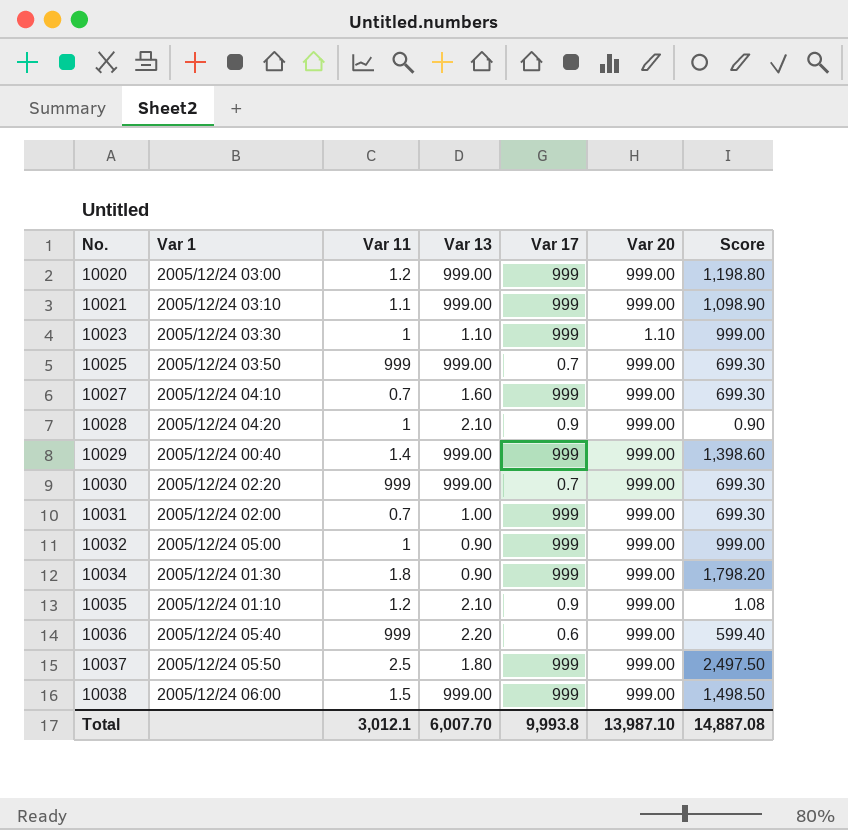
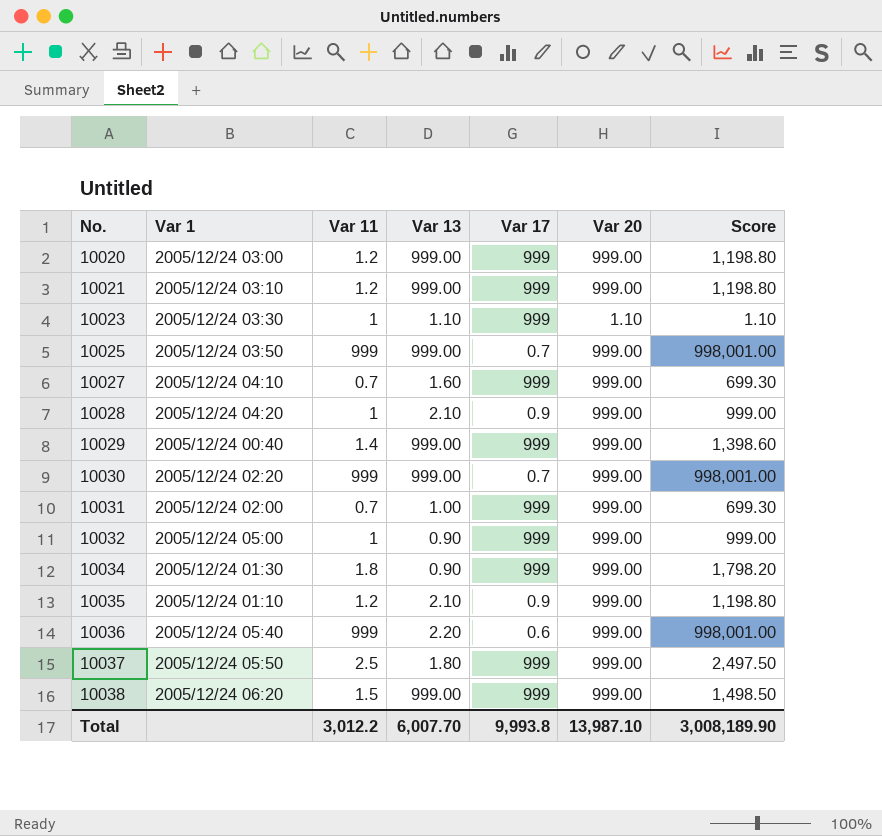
column Score | formula: [Var 11] * [Var 17] -> [Var 11] * [Var 20]
10021 | Var 11: 1.1 -> 1.2
10038 | Var 1: 2005/12/24 06:00 -> 2005/12/24 06:20
Total | Var 11: 3,012.1 -> 3,012.2
Total | Score: 14,887.08 -> 3,008,189.90

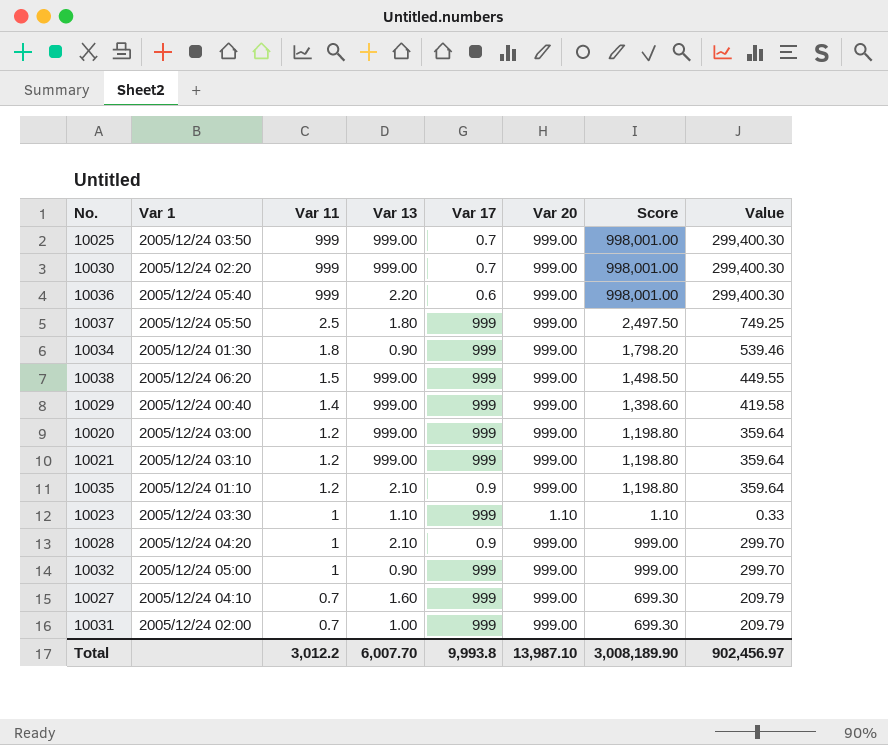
row order: No. ascending -> Var 11 descending
column Value | formula: none -> [Score] * 0.3

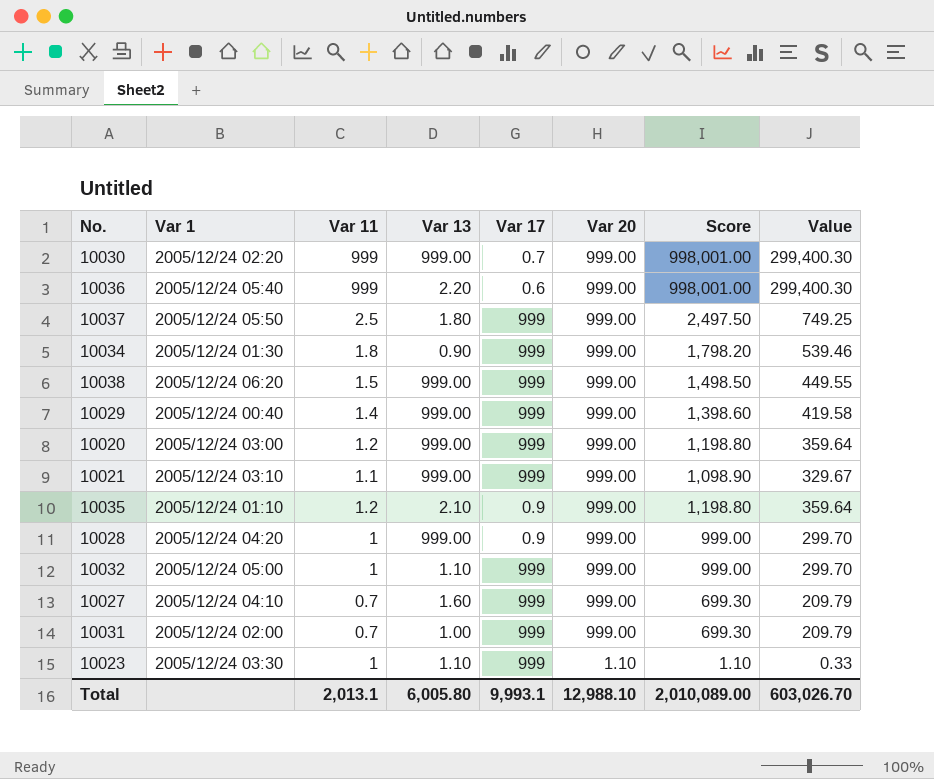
row order: Var 11 descending -> Var 20 descending
row 10025: 2005/12/24 03:50 | 999 | 999.00 | 0.7 | 999.00 | 998,001.00 | 299,400.30 -> none
10021 | Var 11: 1.2 -> 1.1
10021 | Score: 1,198.80 -> 1,098.90
10021 | Value: 359.64 -> 329.67
10028 | Var 13: 2.10 -> 999.00
10032 | Var 13: 0.90 -> 1.10
Total | Var 11: 3,012.2 -> 2,013.1
Total | Var 13: 6,007.70 -> 6,005.80
Total | Var 17: 9,993.8 -> 9,993.1
Total | Var 20: 13,987.10 -> 12,988.10
Total | Score: 3,008,189.90 -> 2,010,089.00
Total | Value: 902,456.97 -> 603,026.70

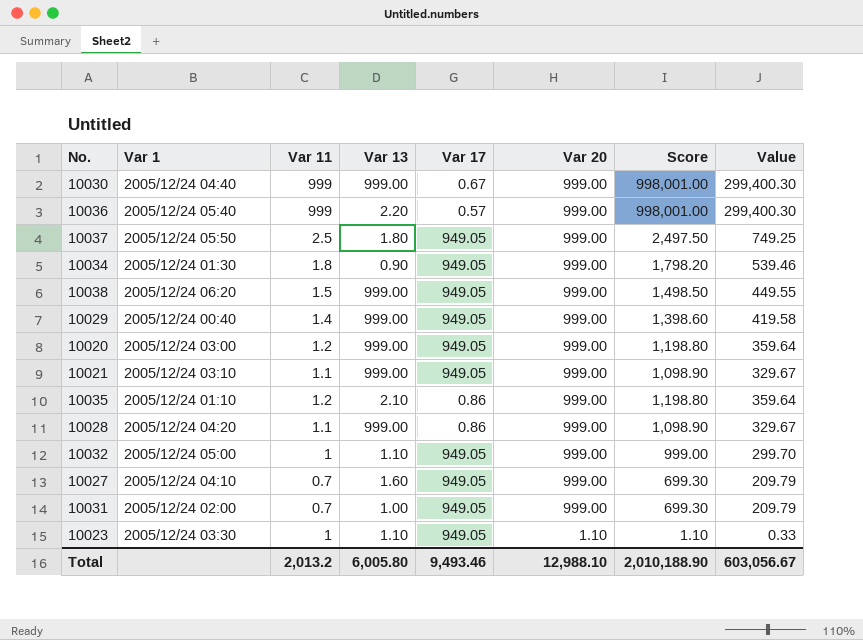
10030 | Var 1: 2005/12/24 02:20 -> 2005/12/24 04:40
10030 | Var 17: 0.7 -> 0.67
10036 | Var 17: 0.6 -> 0.57
10037 | Var 17: 999 -> 949.05
10034 | Var 17: 999 -> 949.05
10038 | Var 17: 999 -> 949.05
10029 | Var 17: 999 -> 949.05
10020 | Var 17: 999 -> 949.05
10021 | Var 17: 999 -> 949.05
10035 | Var 17: 0.9 -> 0.86
10028 | Var 11: 1 -> 1.1
10028 | Var 17: 0.9 -> 0.86
10028 | Score: 999.00 -> 1,098.90
10028 | Value: 299.70 -> 329.67
10032 | Var 17: 999 -> 949.05
10027 | Var 17: 999 -> 949.05
10031 | Var 17: 999 -> 949.05
10023 | Var 17: 999 -> 949.05
Total | Var 11: 2,013.1 -> 2,013.2
Total | Var 17: 9,993.1 -> 9,493.46
Total | Score: 2,010,089.00 -> 2,010,188.90
Total | Value: 603,026.70 -> 603,056.67

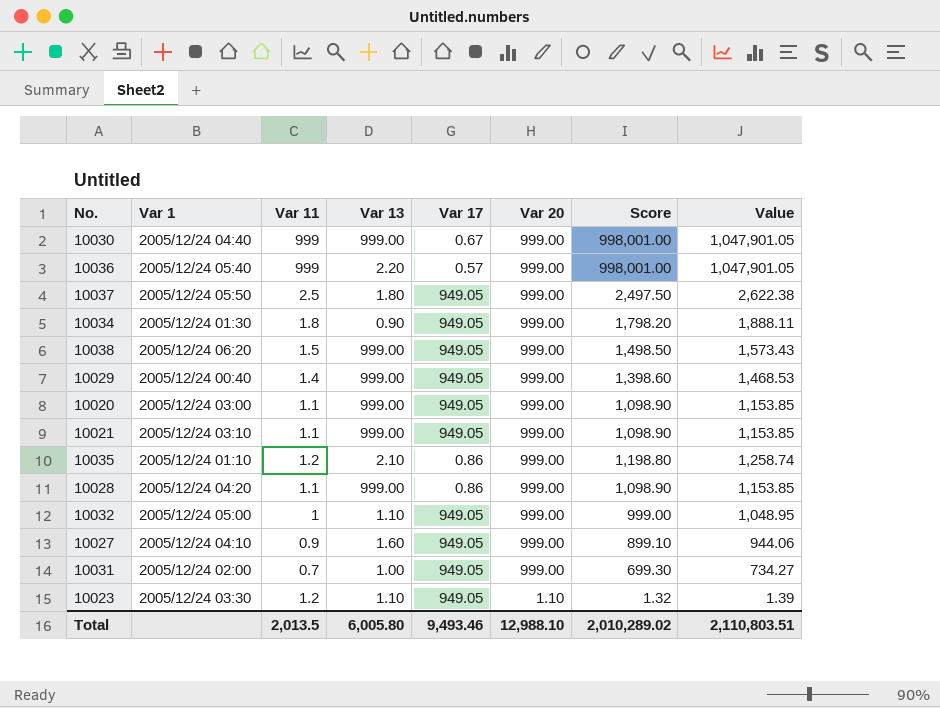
column Value | formula: [Score] * 0.3 -> [Score] * 1.05
10020 | Var 11: 1.2 -> 1.1
10020 | Score: 1,198.80 -> 1,098.90
10027 | Var 11: 0.7 -> 0.9
10027 | Score: 699.30 -> 899.10
10023 | Var 11: 1 -> 1.2
10023 | Score: 1.10 -> 1.32
Total | Var 11: 2,013.2 -> 2,013.5
Total | Score: 2,010,188.90 -> 2,010,289.02
Total | Value: 603,056.67 -> 2,110,803.51

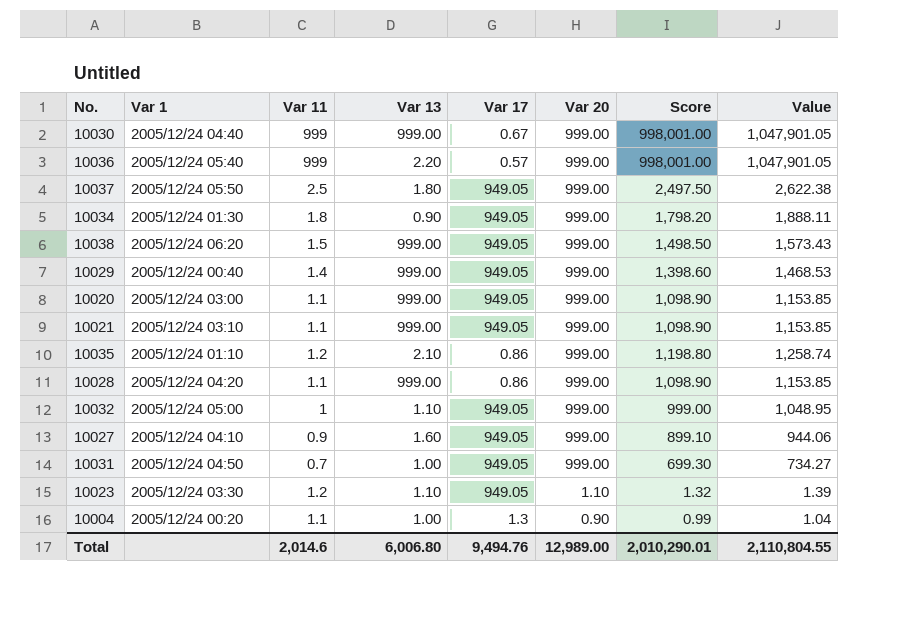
10031 | Var 1: 2005/12/24 02:00 -> 2005/12/24 04:50
row 10004: none -> 2005/12/24 00:20 | 1.1 | 1.00 | 1.3 | 0.90 | 0.99 | 1.04
Total | Var 11: 2,013.5 -> 2,014.6
Total | Var 13: 6,005.80 -> 6,006.80
Total | Var 17: 9,493.46 -> 9,494.76
Total | Var 20: 12,988.10 -> 12,989.00
Total | Score: 2,010,289.02 -> 2,010,290.01
Total | Value: 2,110,803.51 -> 2,110,804.55

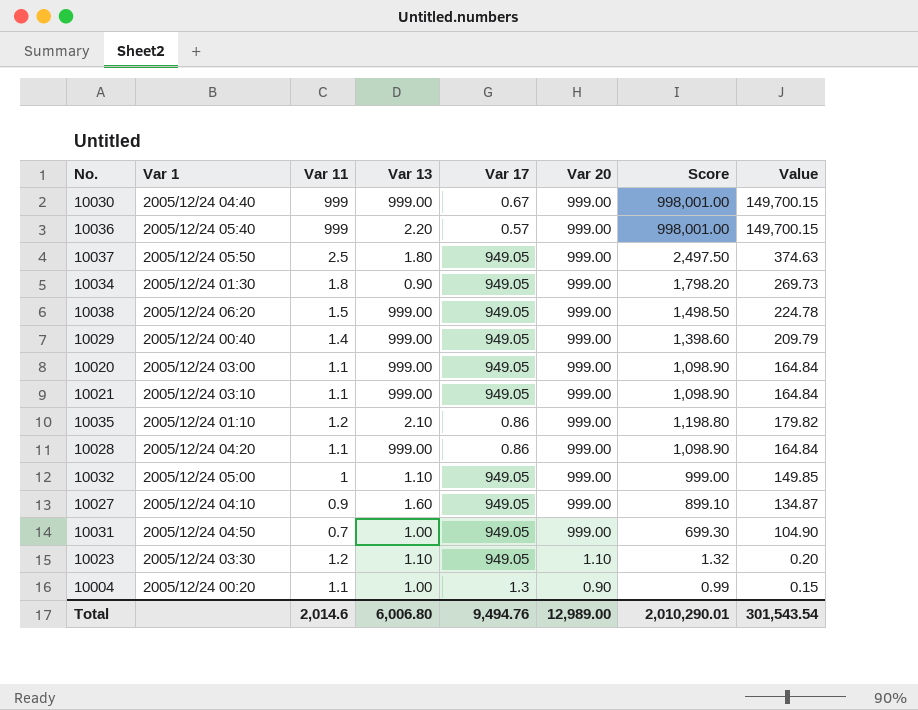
column Value | formula: [Score] * 1.05 -> [Score] * 0.15
Total | Value: 2,110,804.55 -> 301,543.54

